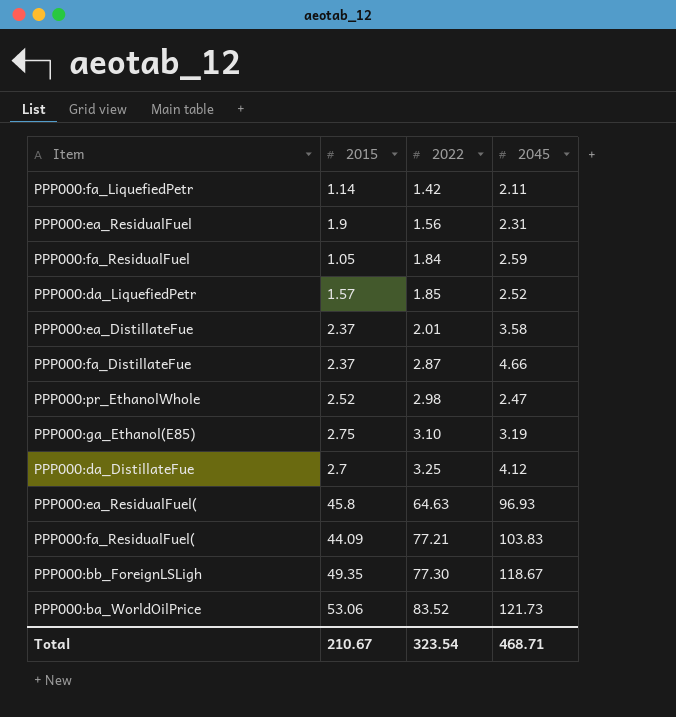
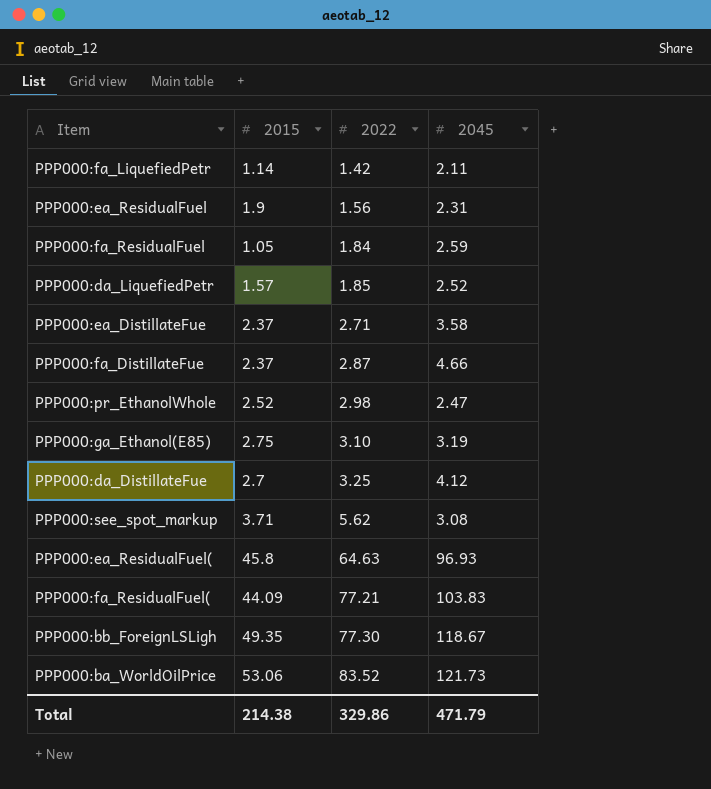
PPP000:ea_DistillateFue | 2022: 2.01 -> 2.71
row PPP000:see_spot_markup: none -> 3.71 | 5.62 | 3.08
Total | 2015: 210.67 -> 214.38
Total | 2022: 323.54 -> 329.86
Total | 2045: 468.71 -> 471.79

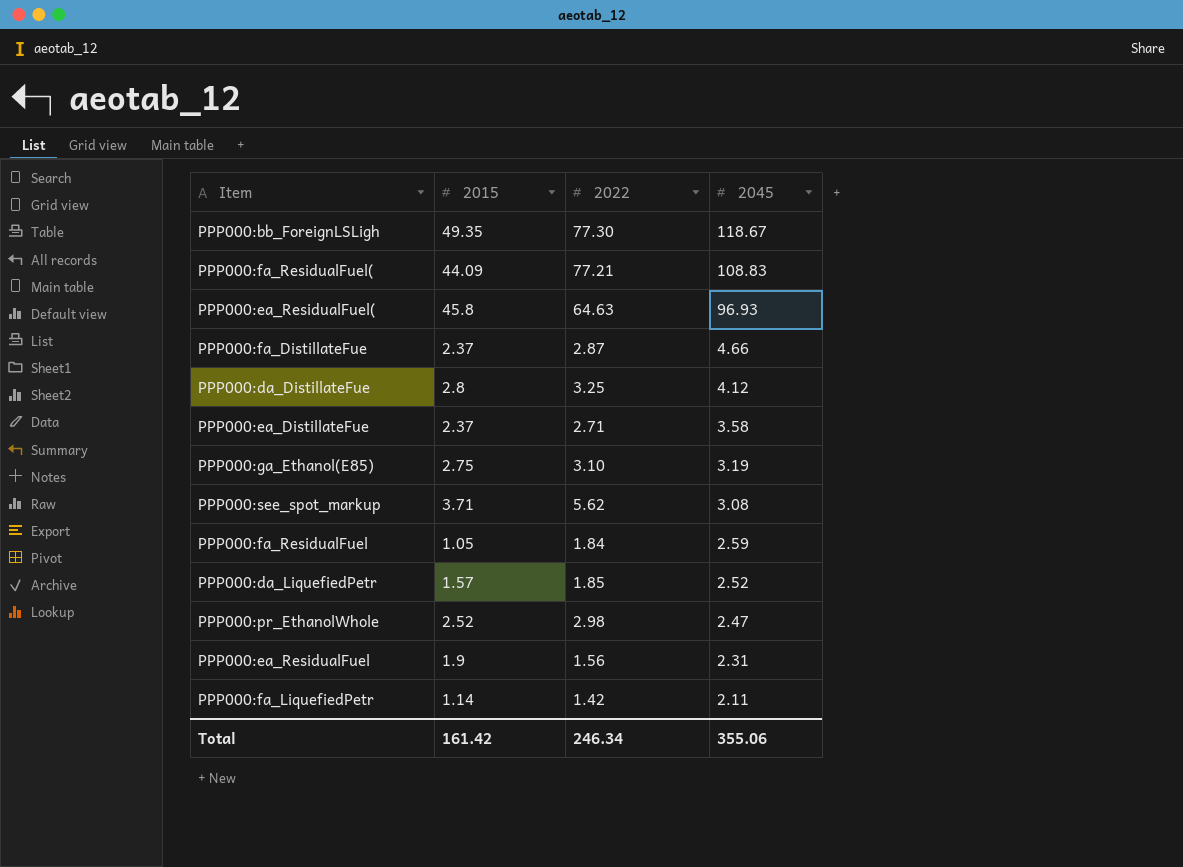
row order: 2022 ascending -> 2045 descending
row PPP000:ba_WorldOilPrice: 53.06 | 83.52 | 121.73 -> none
PPP000:fa_ResidualFuel( | 2045: 103.83 -> 108.83
PPP000:da_DistillateFue | 2015: 2.7 -> 2.8
Total | 2015: 214.38 -> 161.42
Total | 2022: 329.86 -> 246.34
Total | 2045: 471.79 -> 355.06

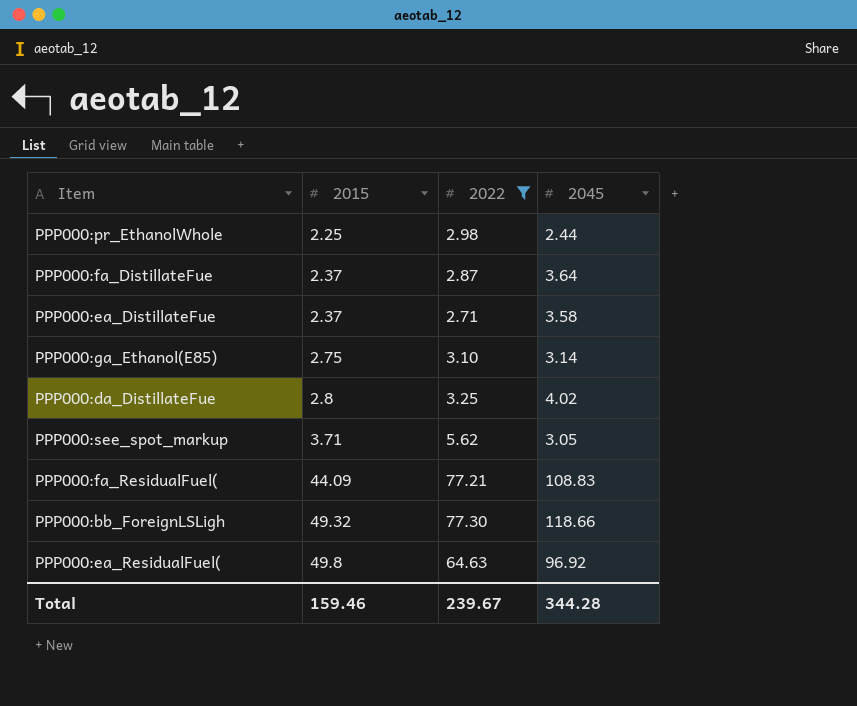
filter: none -> 2022 >= 2.71
row order: 2045 descending -> 2015 ascending
PPP000:pr_EthanolWhole | 2015: 2.52 -> 2.25
PPP000:pr_EthanolWhole | 2045: 2.47 -> 2.44
PPP000:fa_DistillateFue | 2045: 4.66 -> 3.64
PPP000:ga_Ethanol(E85) | 2045: 3.19 -> 3.14
PPP000:da_DistillateFue | 2045: 4.12 -> 4.02
PPP000:see_spot_markup | 2045: 3.08 -> 3.05
PPP000:bb_ForeignLSLigh | 2015: 49.35 -> 49.32
PPP000:bb_ForeignLSLigh | 2045: 118.67 -> 118.66
PPP000:ea_ResidualFuel( | 2015: 45.8 -> 49.8
PPP000:ea_ResidualFuel( | 2045: 96.93 -> 96.92
Total | 2015: 161.42 -> 159.46
Total | 2022: 246.34 -> 239.67
Total | 2045: 355.06 -> 344.28

